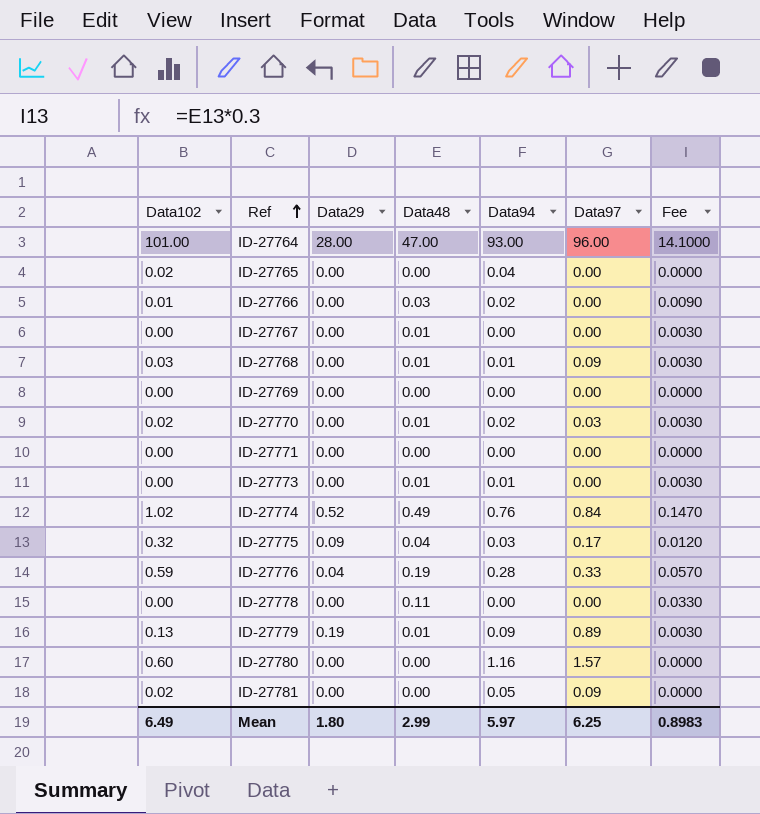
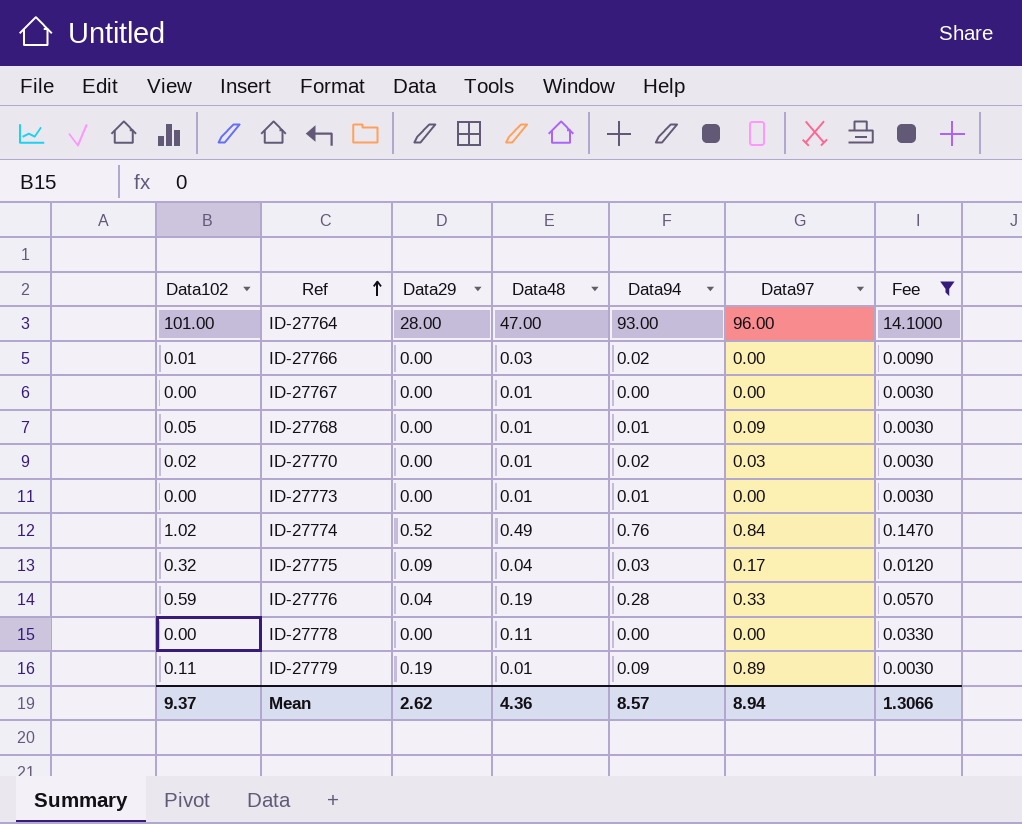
filter: none -> Fee != 0.0000
ID-27768 | Data102: 0.03 -> 0.05
ID-27779 | Data102: 0.13 -> 0.11
Mean | Data102: 6.49 -> 9.37
Mean | Data29: 1.80 -> 2.62
Mean | Data48: 2.99 -> 4.36
Mean | Data94: 5.97 -> 8.57
Mean | Data97: 6.25 -> 8.94
Mean | Fee: 0.8983 -> 1.3066

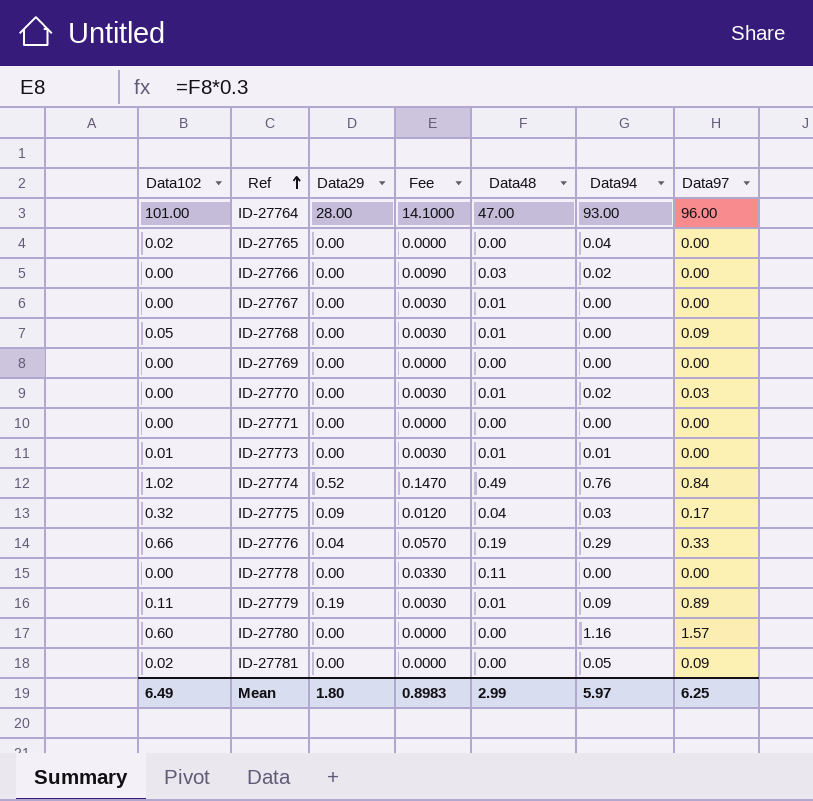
filter: Fee != 0.0000 -> none
column Fee | position: 7 -> 4
ID-27766 | Data102: 0.01 -> 0.00
ID-27768 | Data94: 0.01 -> 0.00
ID-27770 | Data102: 0.02 -> 0.00
ID-27773 | Data102: 0.00 -> 0.01
ID-27776 | Data102: 0.59 -> 0.66
ID-27776 | Data94: 0.28 -> 0.29
Mean | Data102: 9.37 -> 6.49
Mean | Data29: 2.62 -> 1.80
Mean | Fee: 1.3066 -> 0.8983
Mean | Data48: 4.36 -> 2.99
Mean | Data94: 8.57 -> 5.97
Mean | Data97: 8.94 -> 6.25

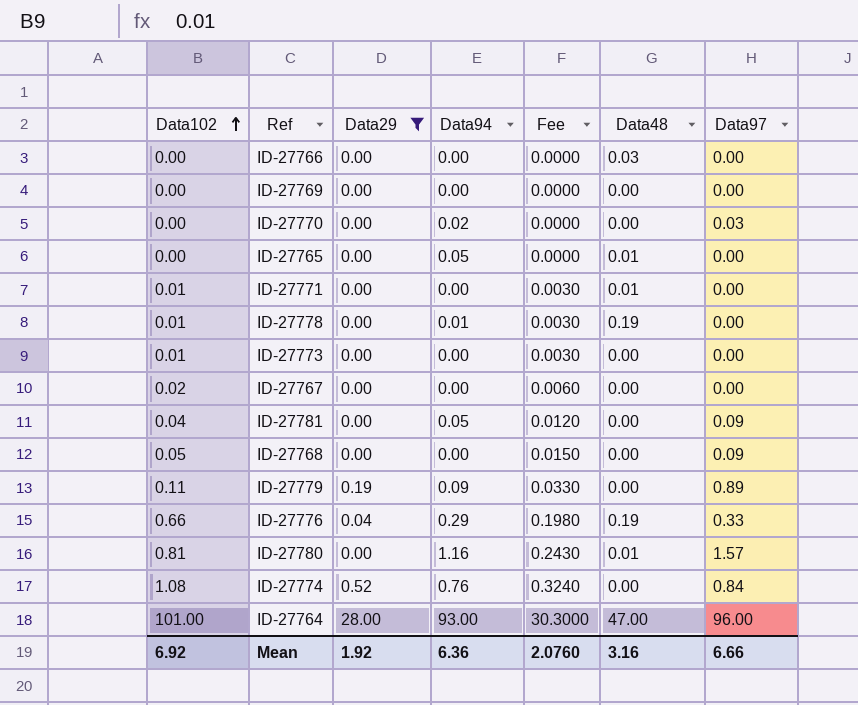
filter: none -> Data29 != 0.09
row order: Ref ascending -> Data102 ascending
column Data94 | position: 6 -> 4
column Fee | formula: [Data48] * 0.3 -> [Data102] * 0.3
ID-27766 | Data94: 0.02 -> 0.00
ID-27770 | Data48: 0.01 -> 0.00
ID-27765 | Data102: 0.02 -> 0.00
ID-27765 | Data94: 0.04 -> 0.05
ID-27765 | Data48: 0.00 -> 0.01
ID-27771 | Data102: 0.00 -> 0.01
ID-27771 | Data48: 0.00 -> 0.01
ID-27778 | Data102: 0.00 -> 0.01
ID-27778 | Data94: 0.00 -> 0.01
ID-27778 | Data48: 0.11 -> 0.19
ID-27773 | Data94: 0.01 -> 0.00
ID-27773 | Data48: 0.01 -> 0.00
ID-27767 | Data102: 0.00 -> 0.02
ID-27767 | Data48: 0.01 -> 0.00
ID-27781 | Data102: 0.02 -> 0.04
ID-27768 | Data48: 0.01 -> 0.00
ID-27779 | Data48: 0.01 -> 0.00
ID-27780 | Data102: 0.60 -> 0.81
ID-27780 | Data48: 0.00 -> 0.01
ID-27774 | Data102: 1.02 -> 1.08
ID-27774 | Data48: 0.49 -> 0.00
Mean | Data102: 6.49 -> 6.92
Mean | Data29: 1.80 -> 1.92
Mean | Data94: 5.97 -> 6.36
Mean | Fee: 0.8983 -> 2.0760
Mean | Data48: 2.99 -> 3.16
Mean | Data97: 6.25 -> 6.66

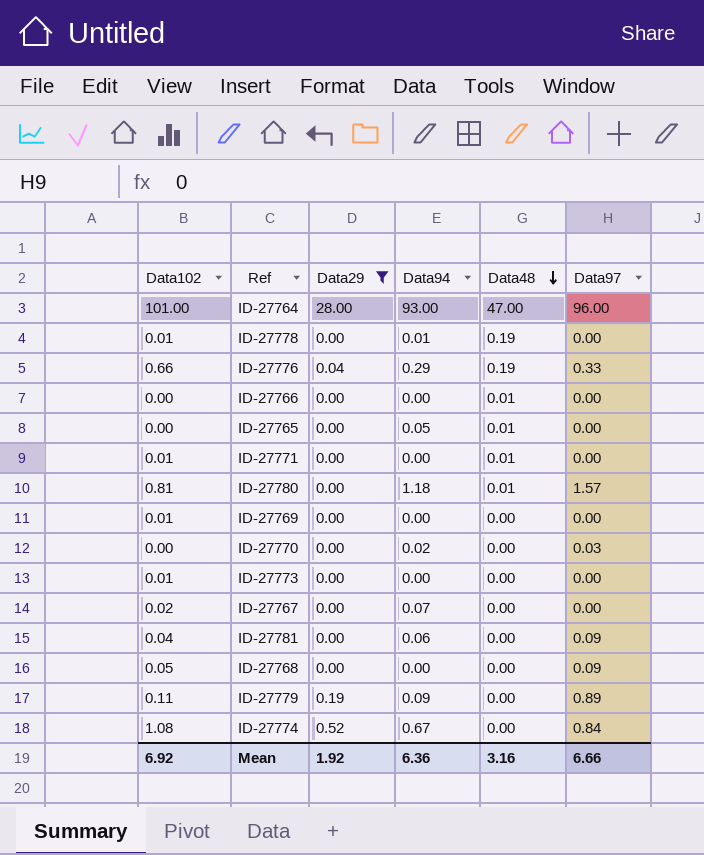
row order: Data102 ascending -> Data48 descending
column Fee | formula: [Data102] * 0.3 -> none
ID-27766 | Data48: 0.03 -> 0.01
ID-27780 | Data94: 1.16 -> 1.18
ID-27769 | Data102: 0.00 -> 0.01
ID-27767 | Data94: 0.00 -> 0.07
ID-27781 | Data94: 0.05 -> 0.06
ID-27774 | Data94: 0.76 -> 0.67

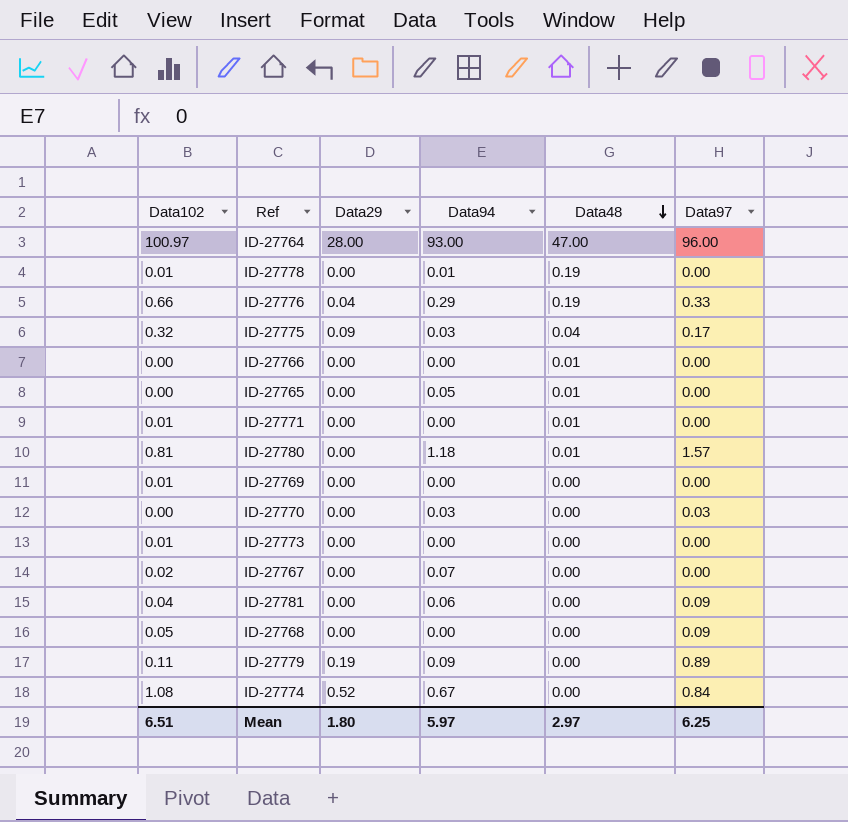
filter: Data29 != 0.09 -> none
ID-27764 | Data102: 101.00 -> 100.97
ID-27770 | Data94: 0.02 -> 0.03
Mean | Data102: 6.92 -> 6.51
Mean | Data29: 1.92 -> 1.80
Mean | Data94: 6.36 -> 5.97
Mean | Data48: 3.16 -> 2.97
Mean | Data97: 6.66 -> 6.25

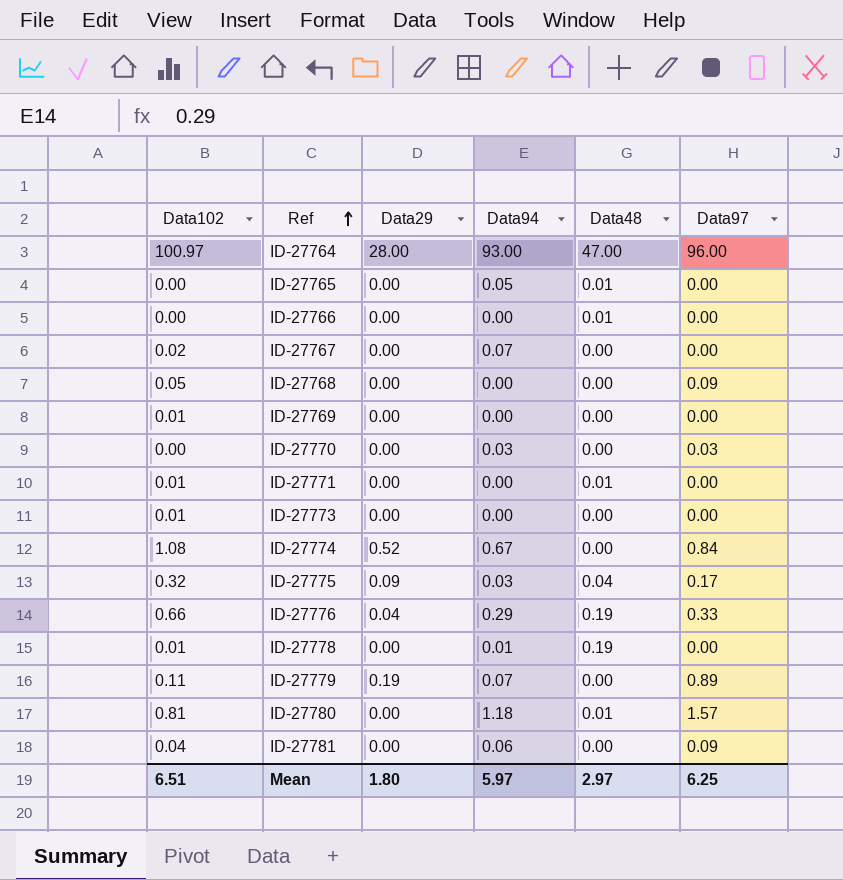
row order: Data48 descending -> Ref ascending
ID-27779 | Data94: 0.09 -> 0.07

